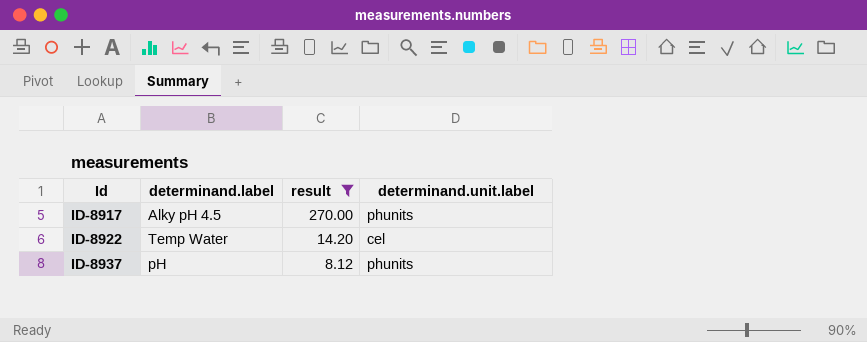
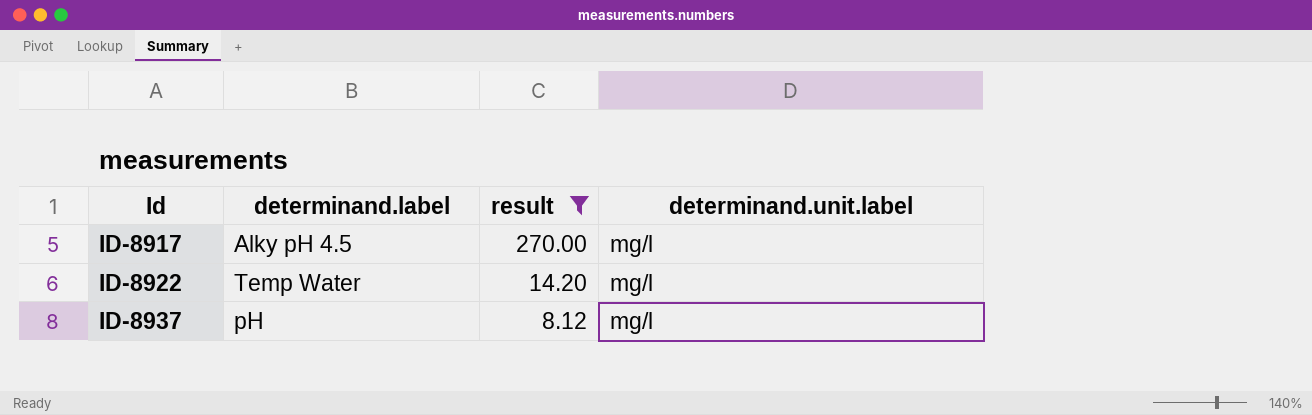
ID-8917 | determinand.unit.label: phunits -> mg/l
ID-8922 | determinand.unit.label: cel -> mg/l
ID-8937 | determinand.unit.label: phunits -> mg/l

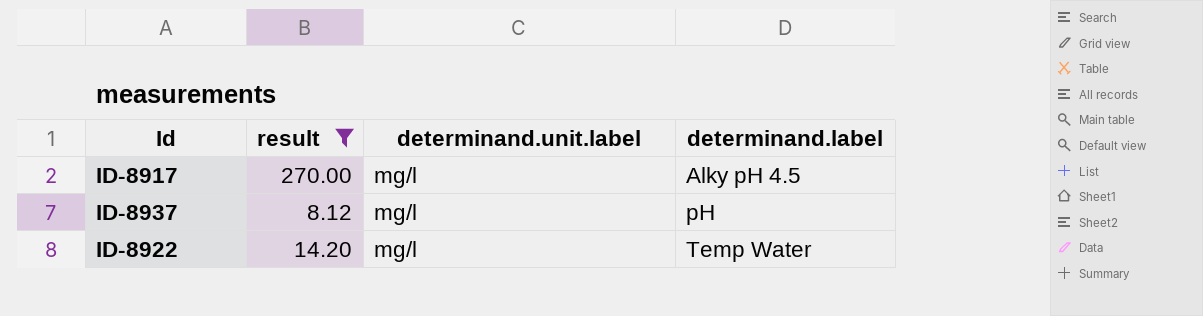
row order: Id ascending -> determinand.label ascending
column determinand.label | position: 2 -> 4

